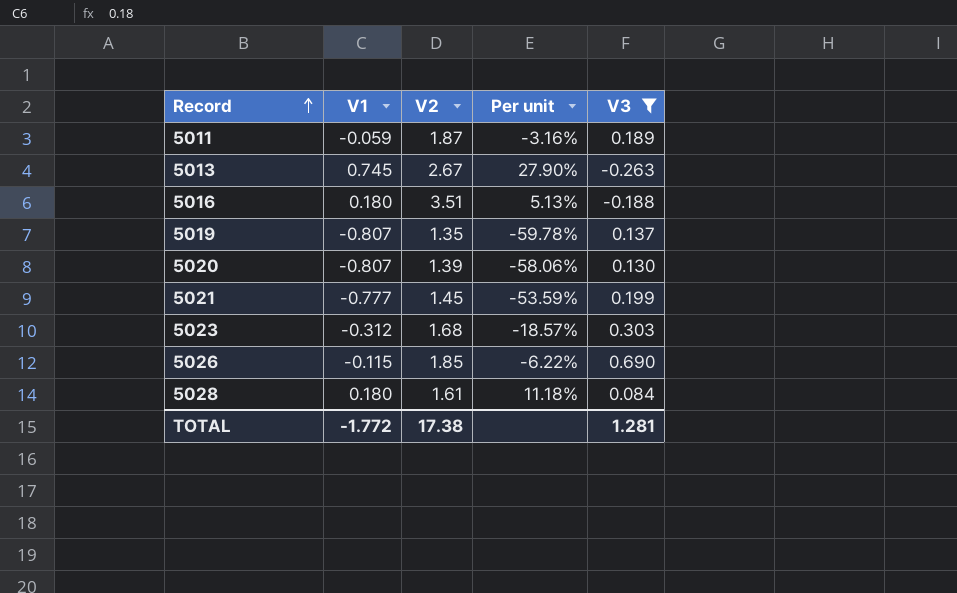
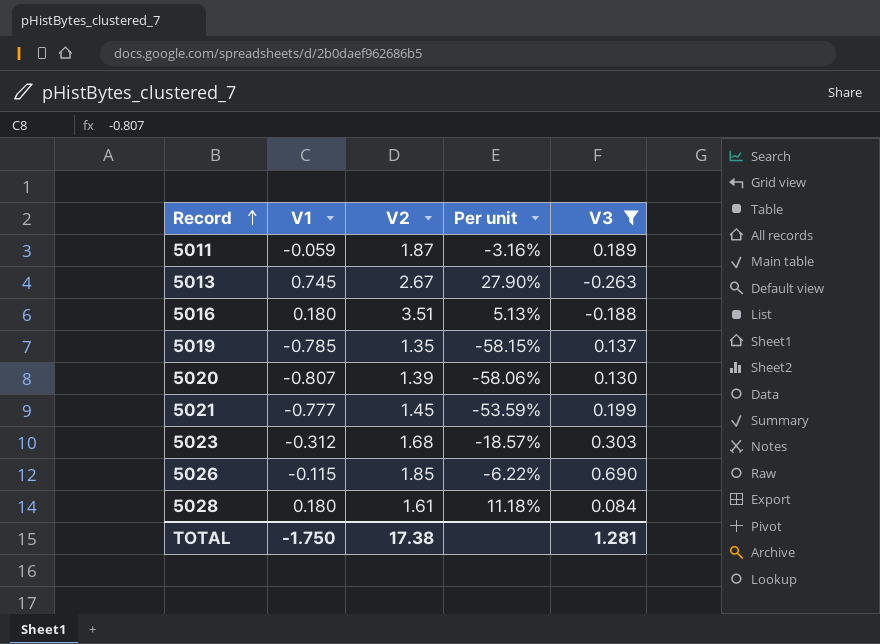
5019 | V1: -0.807 -> -0.785
5019 | Per unit: -59.78% -> -58.15%
TOTAL | V1: -1.772 -> -1.750

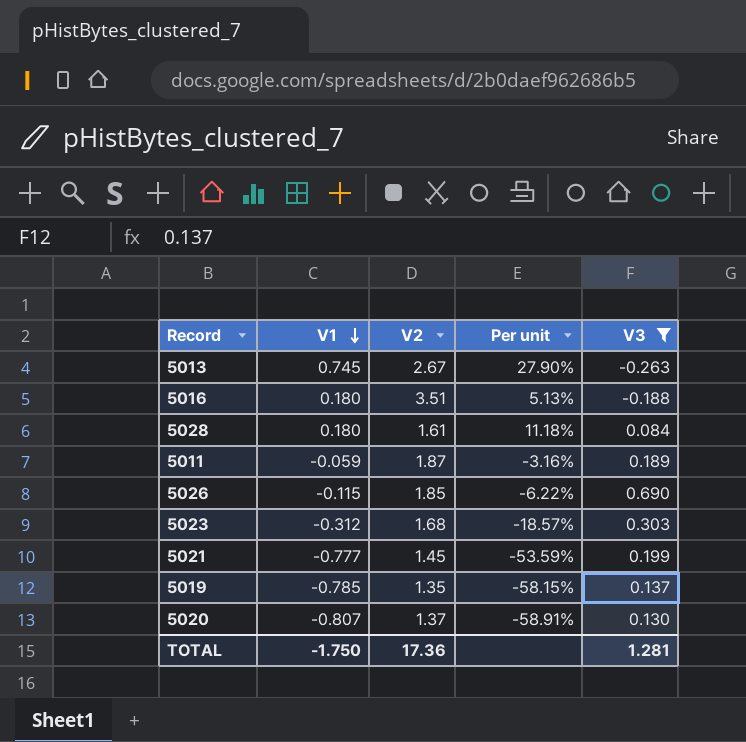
row order: Record ascending -> V1 descending
5020 | V2: 1.39 -> 1.37
5020 | Per unit: -58.06% -> -58.91%
TOTAL | V2: 17.38 -> 17.36

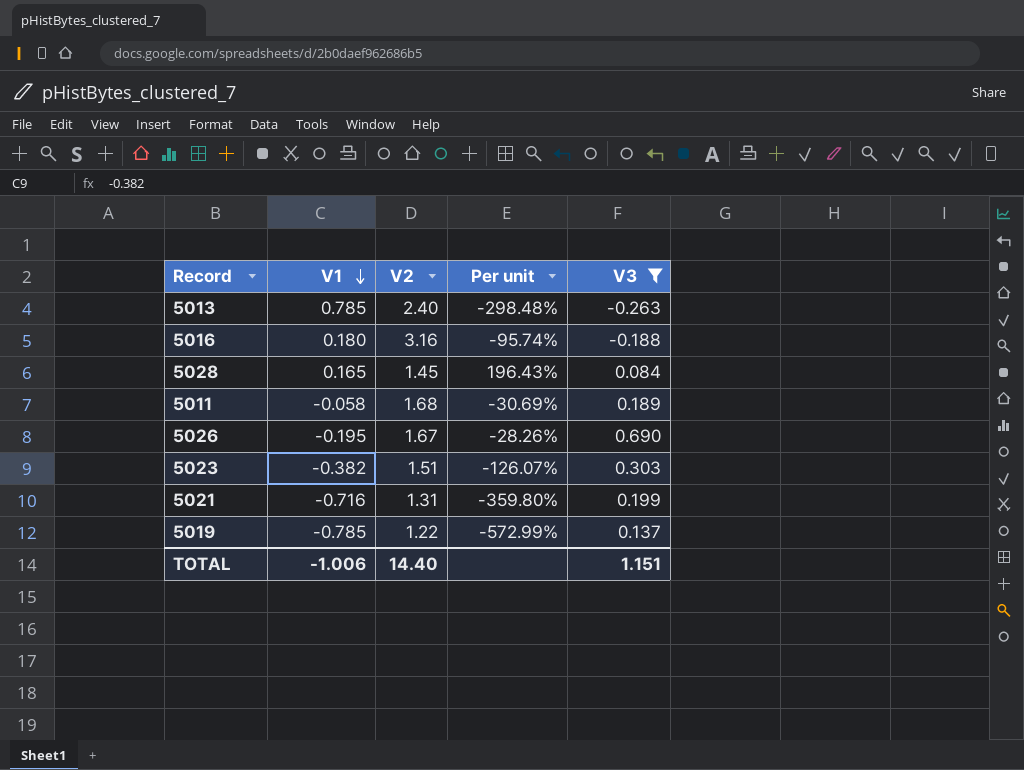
column Per unit | formula: [V1] / [V2] -> [V1] / [V3]
row 5020: -0.807 | 1.37 | -58.91% | 0.130 -> none
5013 | V1: 0.745 -> 0.785
5013 | V2: 2.67 -> 2.40
5016 | V2: 3.51 -> 3.16
5028 | V1: 0.180 -> 0.165
5028 | V2: 1.61 -> 1.45
5011 | V1: -0.059 -> -0.058
5011 | V2: 1.87 -> 1.68
5026 | V1: -0.115 -> -0.195
5026 | V2: 1.85 -> 1.67
5023 | V1: -0.312 -> -0.382
5023 | V2: 1.68 -> 1.51
5021 | V1: -0.777 -> -0.716
5021 | V2: 1.45 -> 1.31
5019 | V2: 1.35 -> 1.22
TOTAL | V1: -1.750 -> -1.006
TOTAL | V2: 17.36 -> 14.40
TOTAL | V3: 1.281 -> 1.151

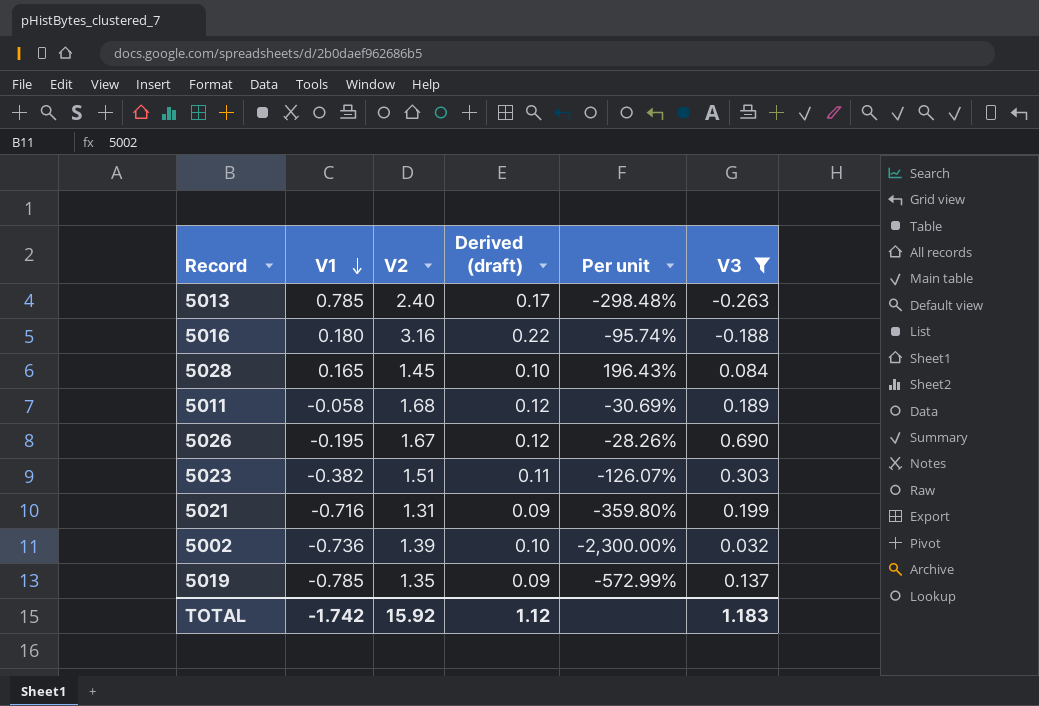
column Derived (draft) | formula: none -> [V2] * 0.07
row 5002: none -> -0.736 | 1.39 | 0.10 | -2,300.00% | 0.032
5019 | V2: 1.22 -> 1.35
TOTAL | V1: -1.006 -> -1.742
TOTAL | V2: 14.40 -> 15.92
TOTAL | V3: 1.151 -> 1.183

